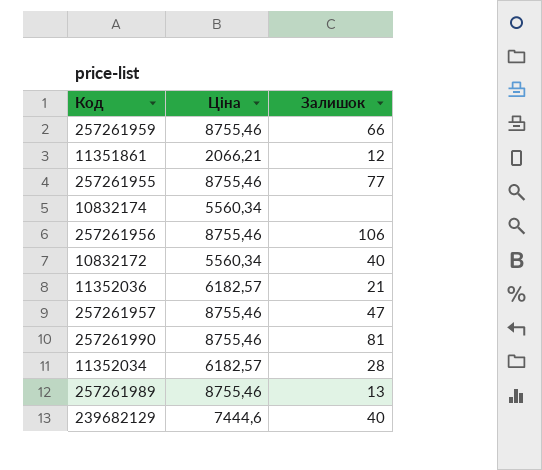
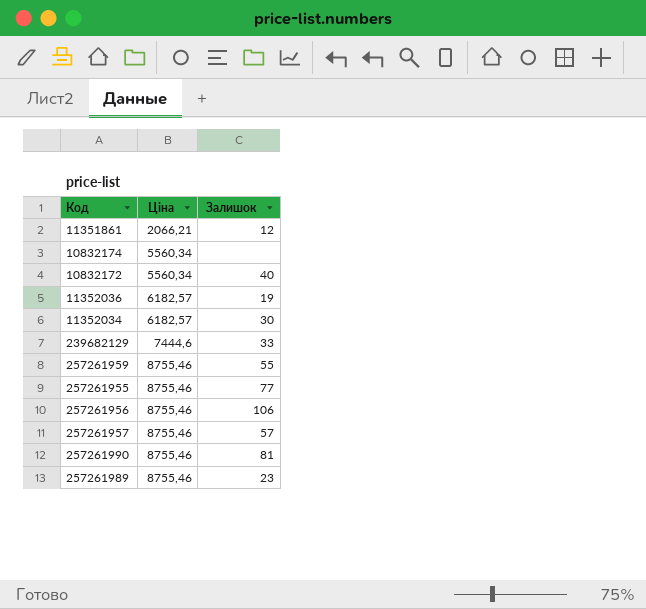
row order: none -> Ціна ascending
11352036 | Залишок: 21 -> 19
11352034 | Залишок: 28 -> 30
239682129 | Залишок: 40 -> 33
257261959 | Залишок: 66 -> 55
257261957 | Залишок: 47 -> 57
257261989 | Залишок: 13 -> 23

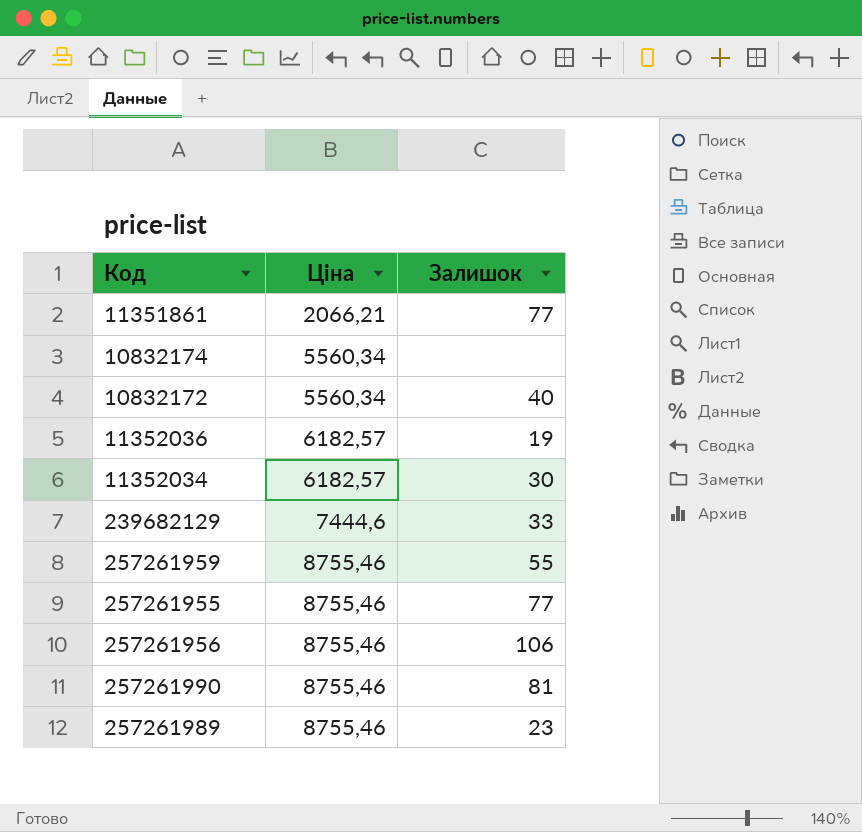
row 257261957: 8755,46 | 57 -> none
11351861 | Залишок: 12 -> 77

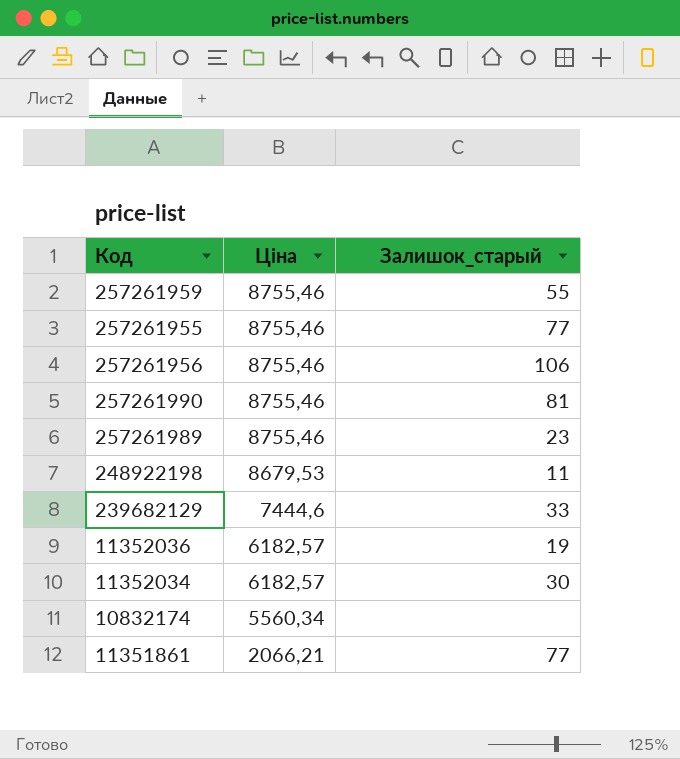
row order: Ціна ascending -> Ціна descending
column name: Залишок -> Залишок_старый
row 10832172: 5560,34 | 40 -> none
row 248922198: none -> 8679,53 | 11

